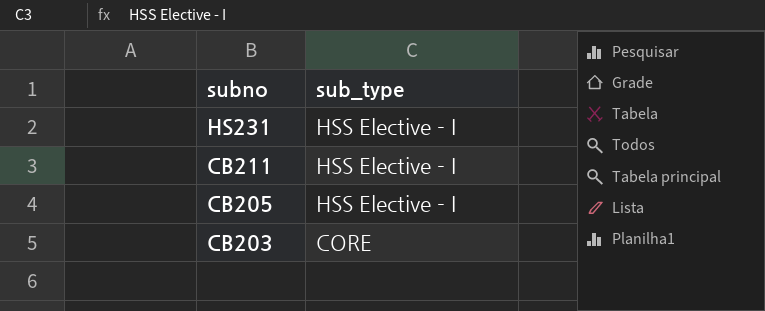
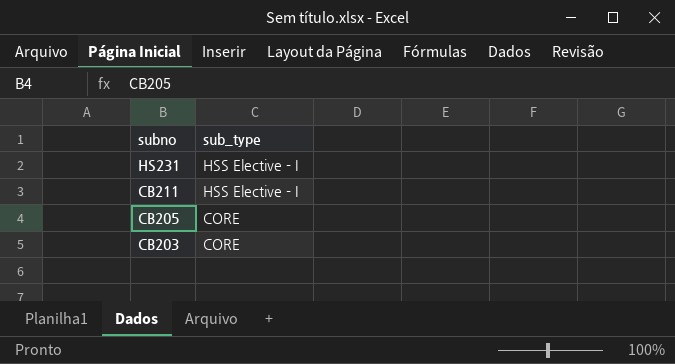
CB205 | sub_type: HSS Elective - I -> CORE

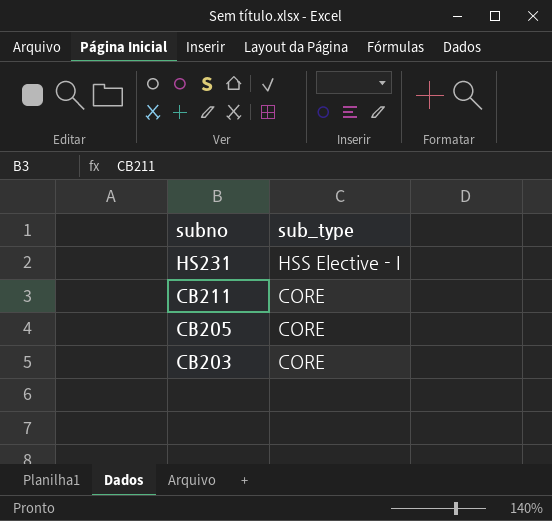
CB211 | sub_type: HSS Elective - I -> CORE

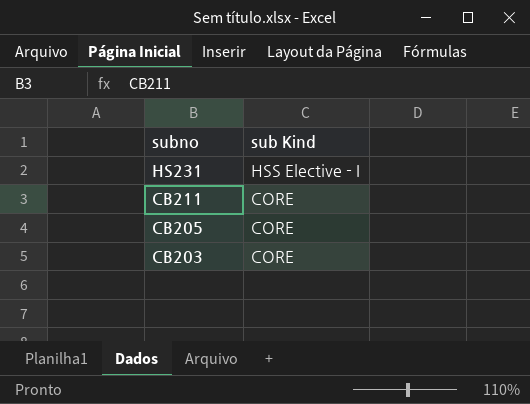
column name: sub_type -> sub Kind

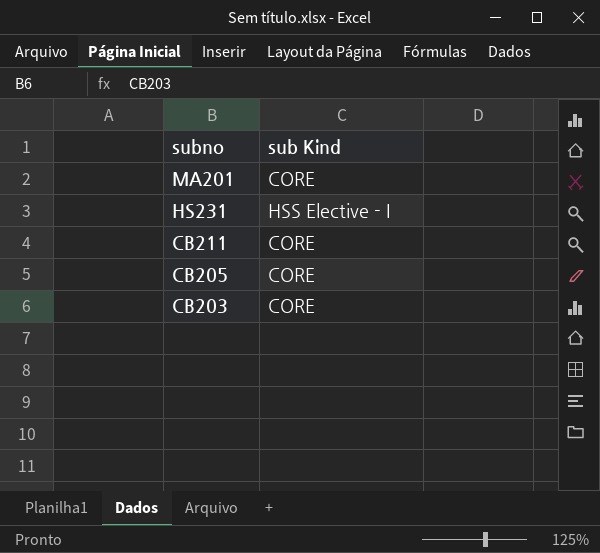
row MA201: none -> CORE

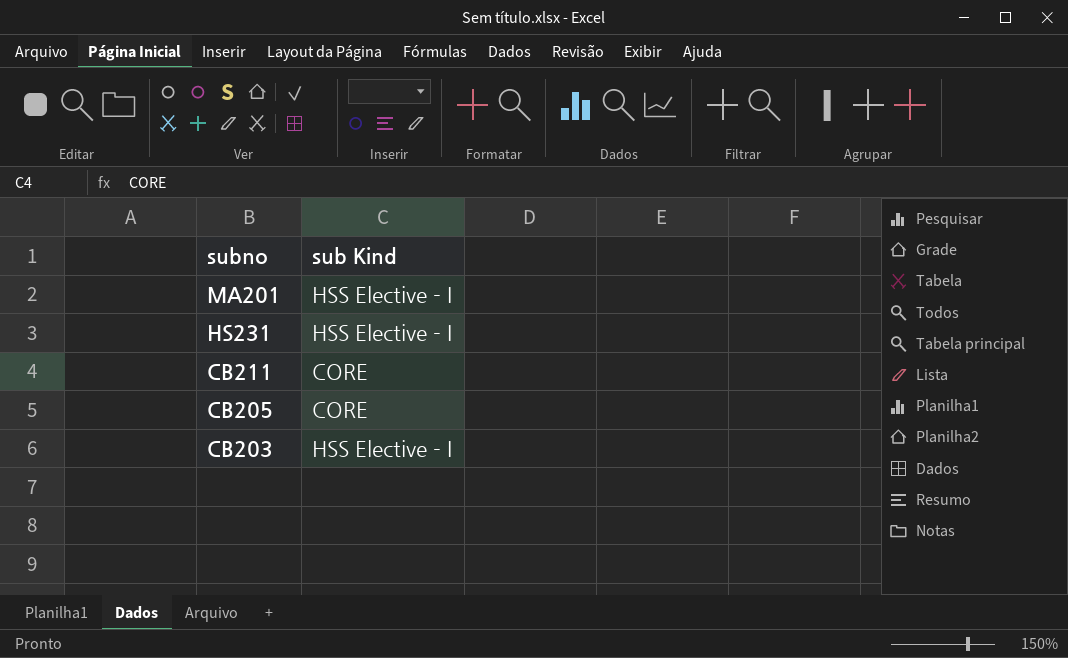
MA201 | sub Kind: CORE -> HSS Elective - I
CB203 | sub Kind: CORE -> HSS Elective - I

